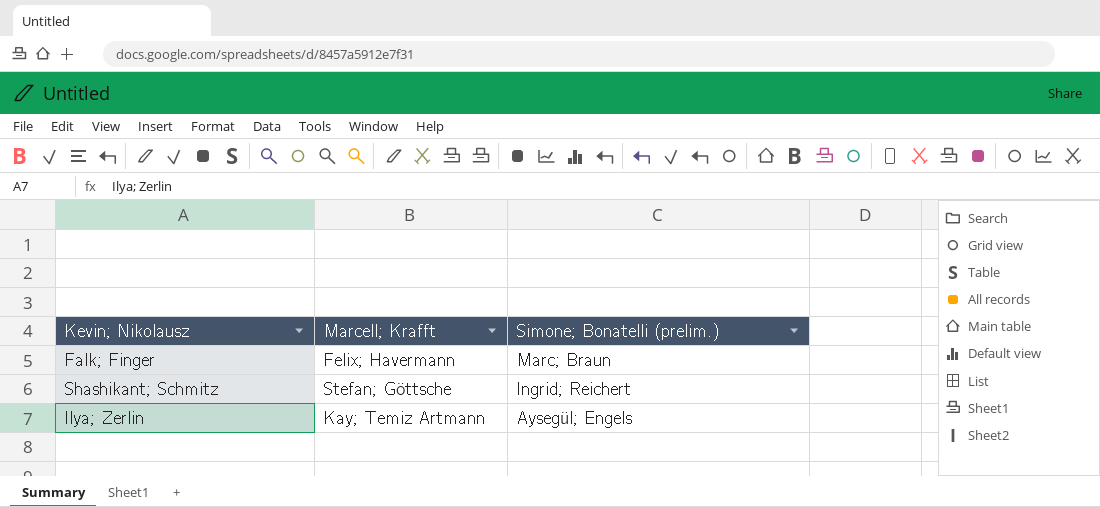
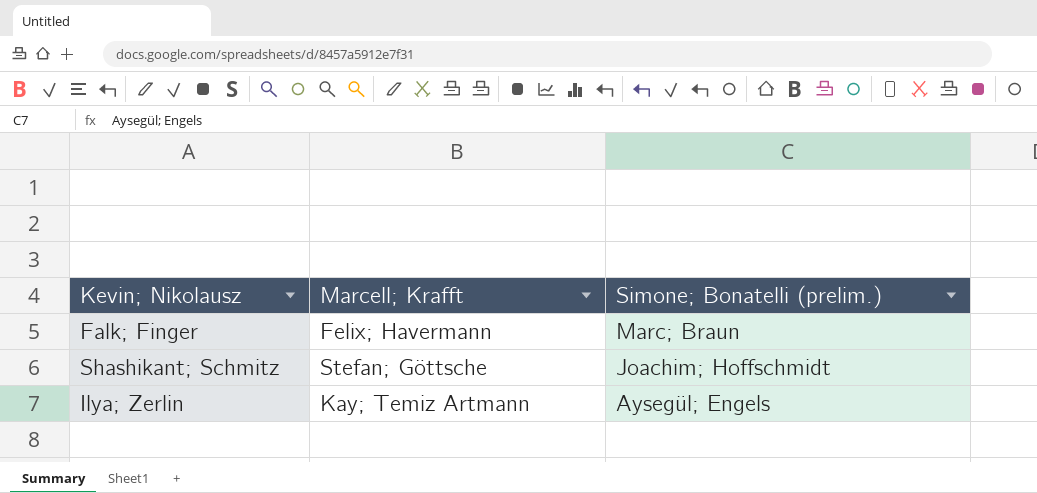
Shashikant; Schmitz | Simone; Bonatelli (prelim.): Ingrid; Reichert -> Joachim; Hoffschmidt

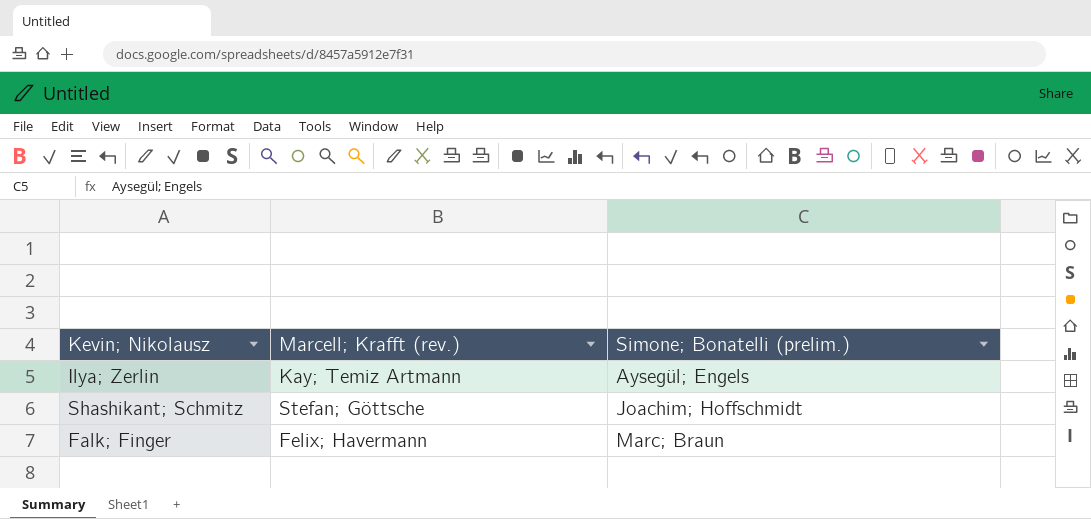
row order: Simone; Bonatelli (prelim.) descending -> Simone; Bonatelli (prelim.) ascending
column name: Marcell; Krafft -> Marcell; Krafft (rev.)

